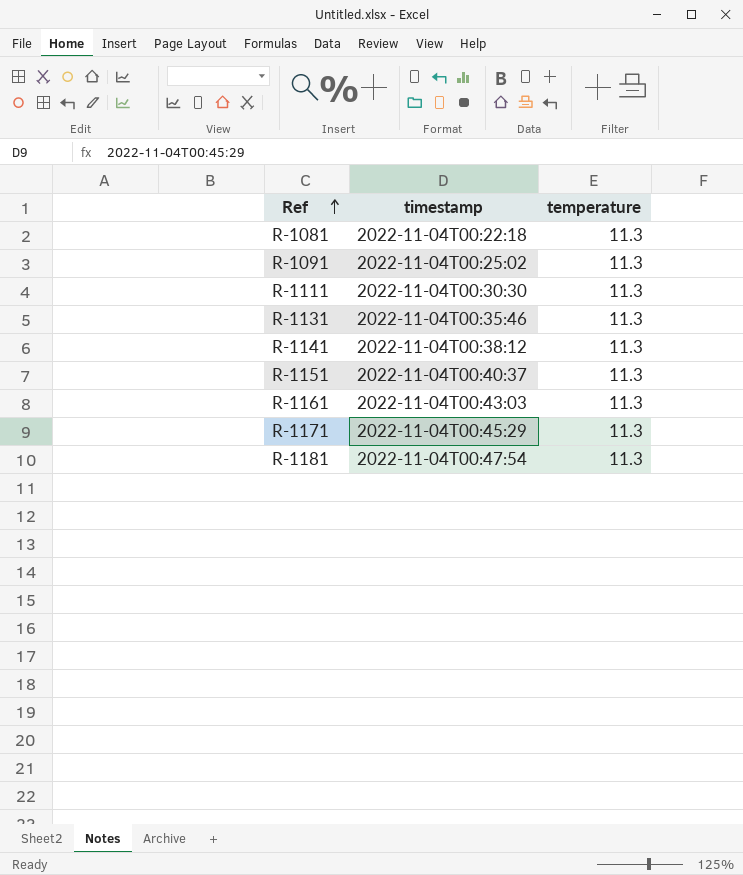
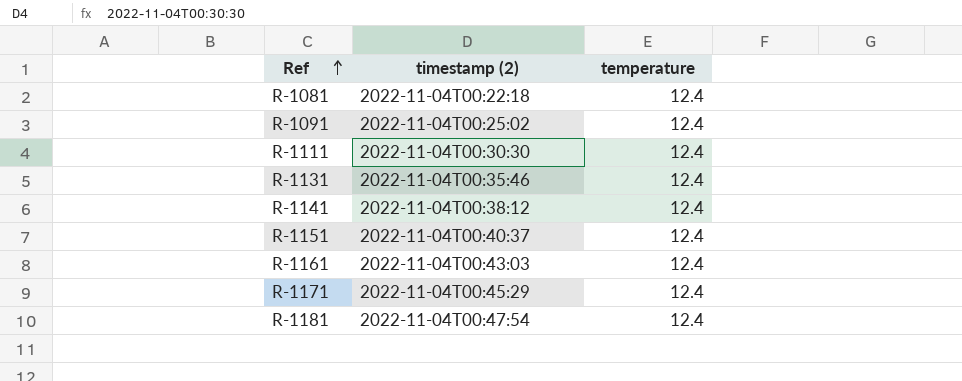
column name: timestamp -> timestamp (2)
R-1081 | temperature: 11.3 -> 12.4
R-1091 | temperature: 11.3 -> 12.4
R-1111 | temperature: 11.3 -> 12.4
R-1131 | temperature: 11.3 -> 12.4
R-1141 | temperature: 11.3 -> 12.4
R-1151 | temperature: 11.3 -> 12.4
R-1161 | temperature: 11.3 -> 12.4
R-1171 | temperature: 11.3 -> 12.4
R-1181 | temperature: 11.3 -> 12.4

